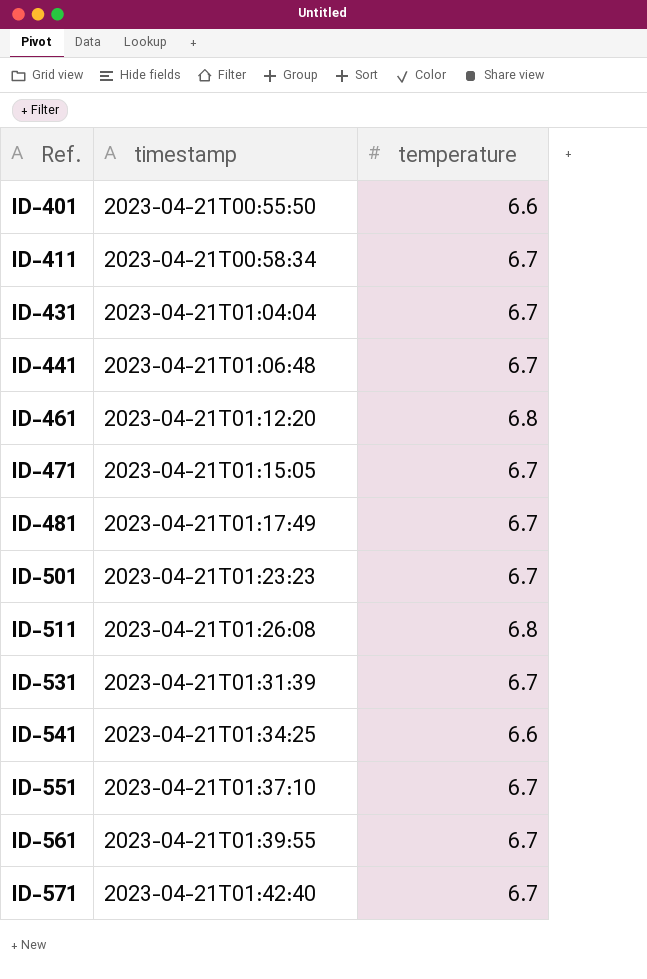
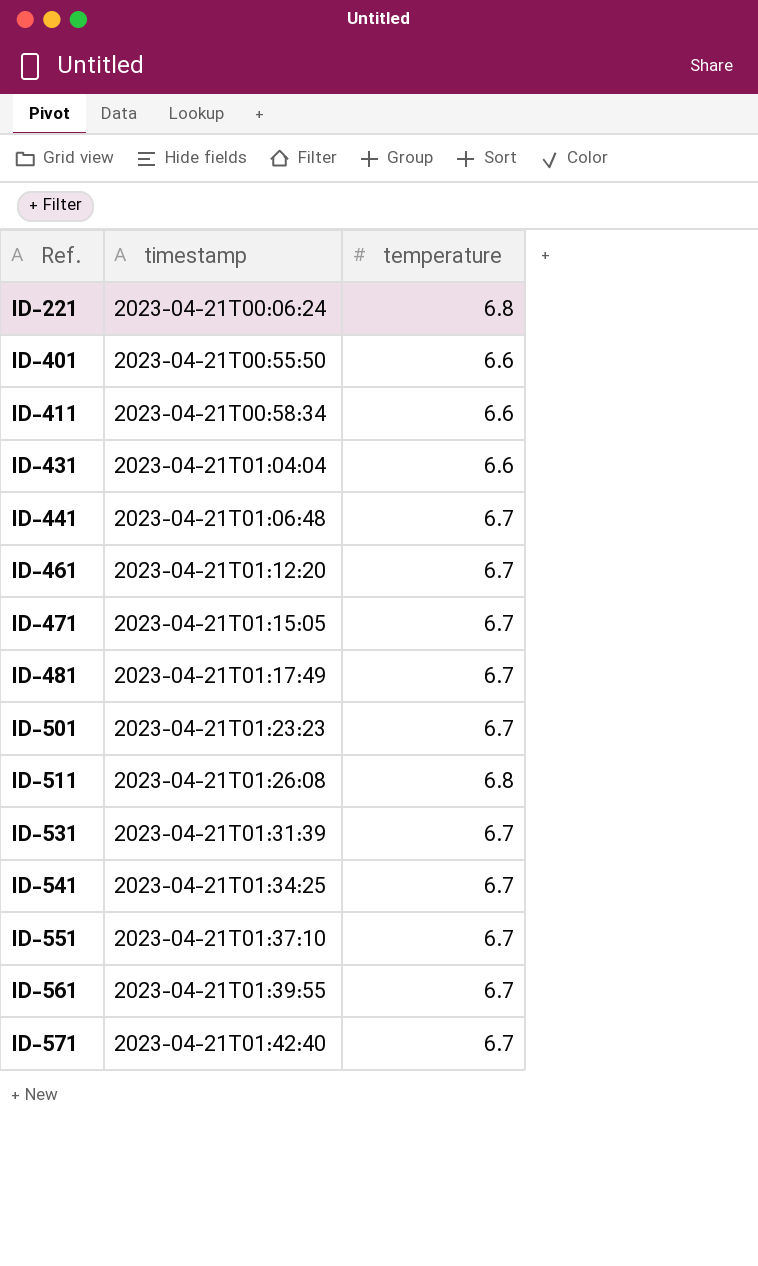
row ID-221: none -> 2023-04-21T00:06:24 | 6.8
ID-411 | temperature: 6.7 -> 6.6
ID-431 | temperature: 6.7 -> 6.6
ID-461 | temperature: 6.8 -> 6.7
ID-541 | temperature: 6.6 -> 6.7

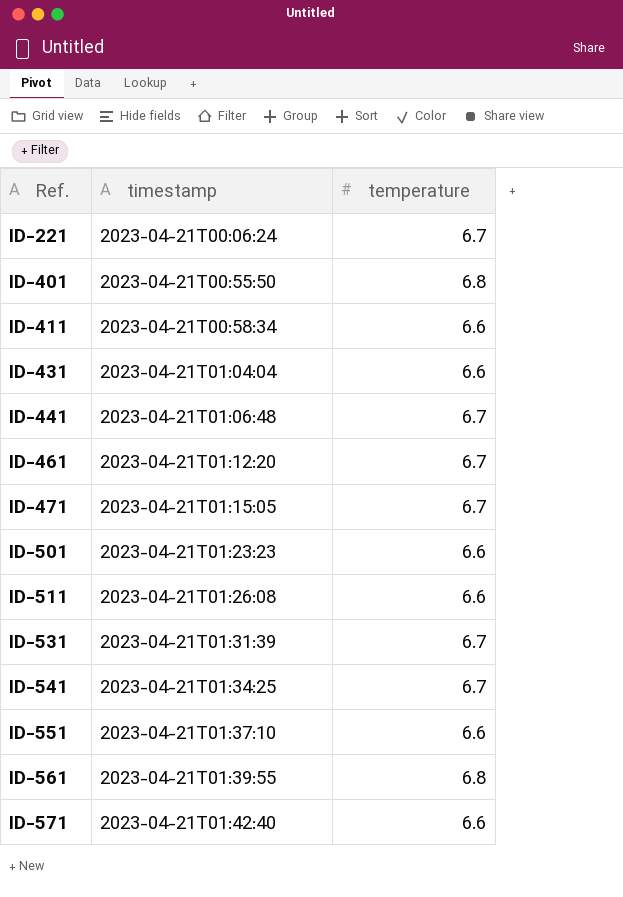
row ID-481: 2023-04-21T01:17:49 | 6.7 -> none
ID-221 | temperature: 6.8 -> 6.7
ID-401 | temperature: 6.6 -> 6.8
ID-501 | temperature: 6.7 -> 6.6
ID-511 | temperature: 6.8 -> 6.6
ID-551 | temperature: 6.7 -> 6.6
ID-561 | temperature: 6.7 -> 6.8
ID-571 | temperature: 6.7 -> 6.6

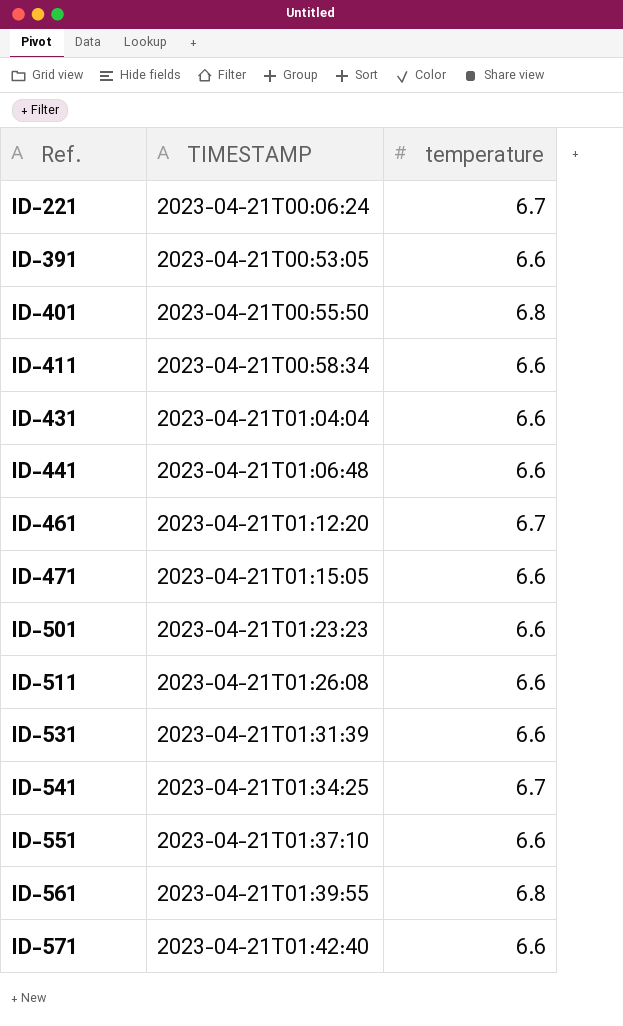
column name: timestamp -> TIMESTAMP
row ID-391: none -> 2023-04-21T00:53:05 | 6.6
ID-441 | temperature: 6.7 -> 6.6
ID-471 | temperature: 6.7 -> 6.6
ID-531 | temperature: 6.7 -> 6.6

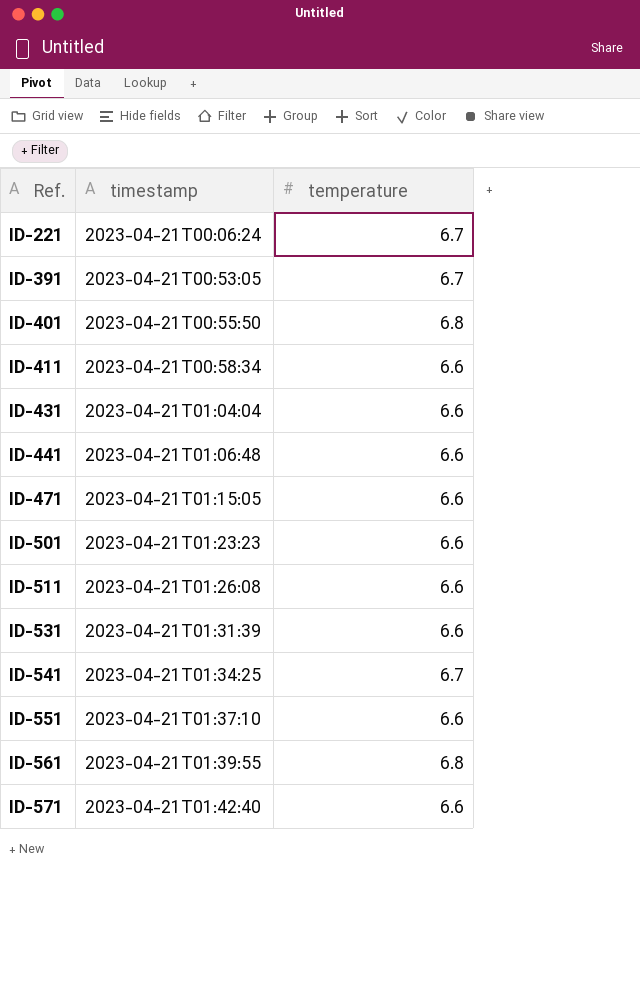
column name: TIMESTAMP -> timestamp
row ID-461: 2023-04-21T01:12:20 | 6.7 -> none
ID-391 | temperature: 6.6 -> 6.7

